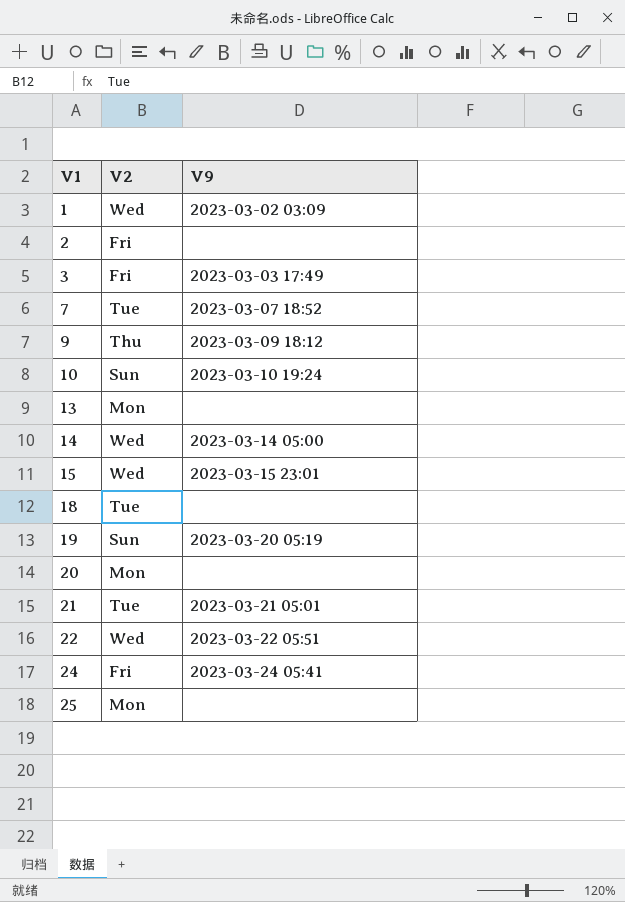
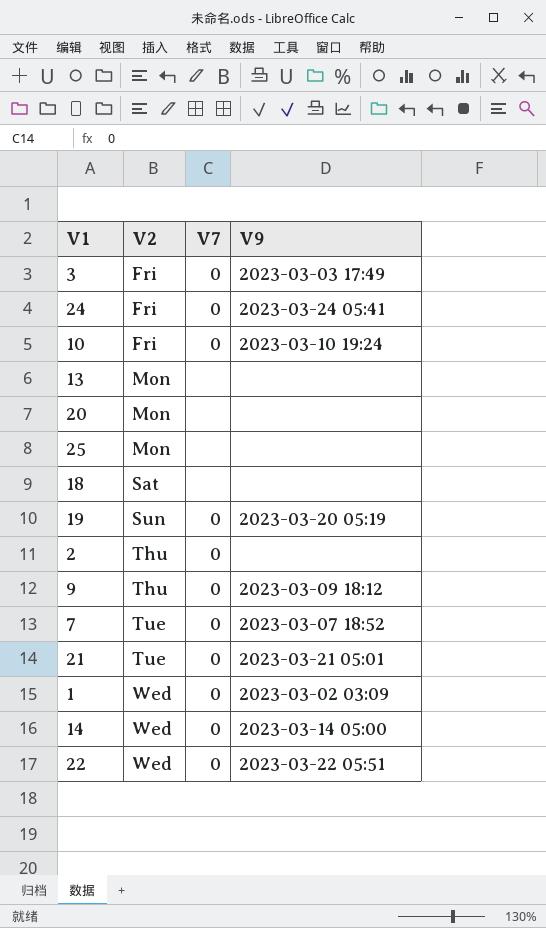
row order: V1 ascending -> V2 ascending
column V7 | position: none -> 3
row 15: Wed | 2023-03-15 23:01 -> none
10 | V2: Sun -> Fri
18 | V2: Tue -> Sat
2 | V2: Fri -> Thu

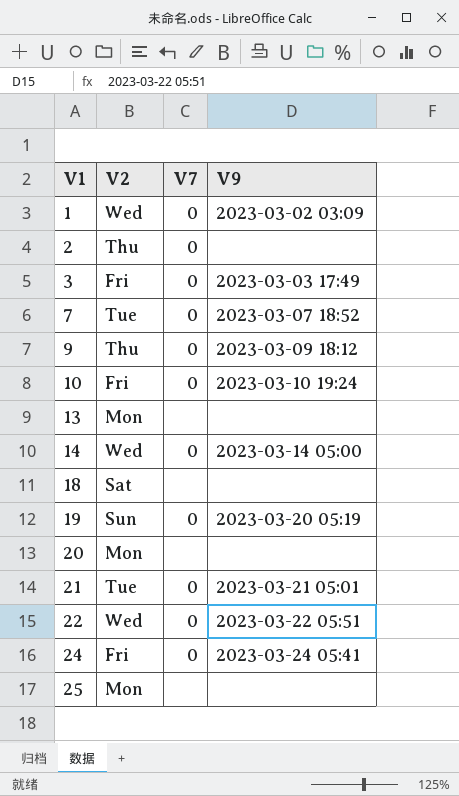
row order: V2 ascending -> V1 ascending

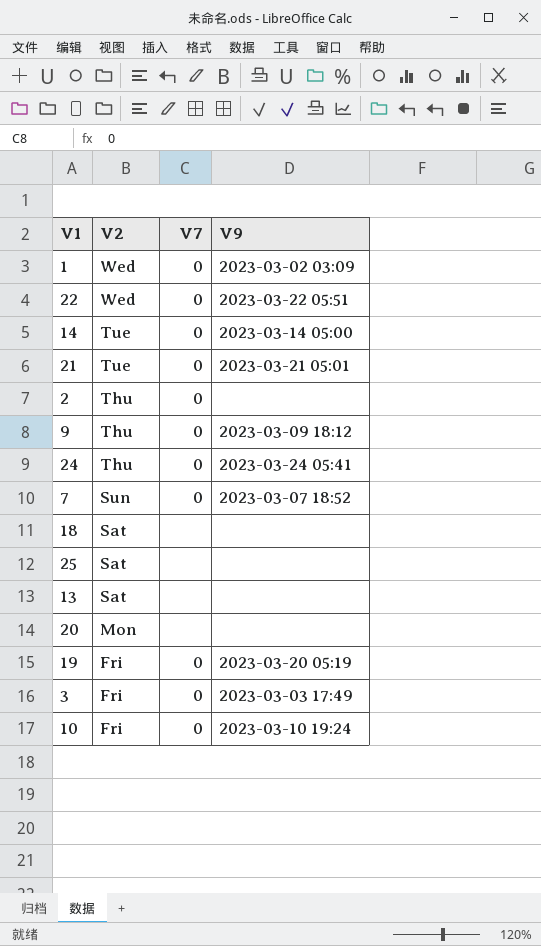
row order: V1 ascending -> V2 descending
14 | V2: Wed -> Tue
24 | V2: Fri -> Thu
7 | V2: Tue -> Sun
25 | V2: Mon -> Sat
13 | V2: Mon -> Sat
19 | V2: Sun -> Fri

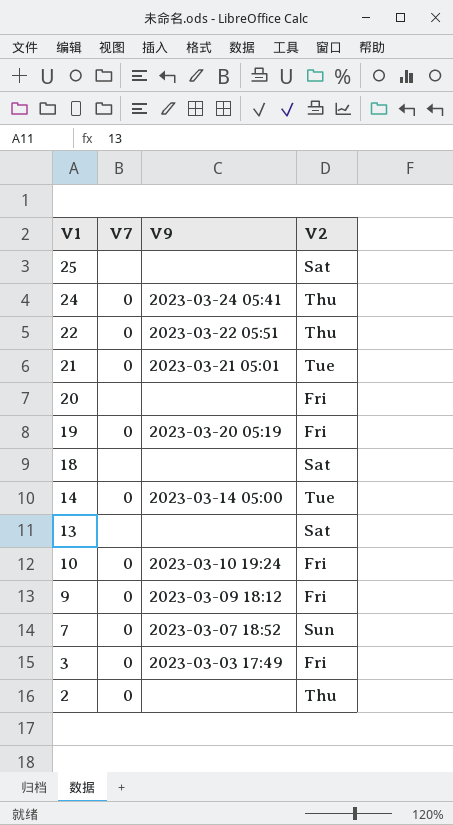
row order: V2 descending -> V1 descending
column V2 | position: 2 -> 4
row 1: Wed | 0 | 2023-03-02 03:09 -> none
22 | V2: Wed -> Thu
20 | V2: Mon -> Fri
9 | V2: Thu -> Fri

